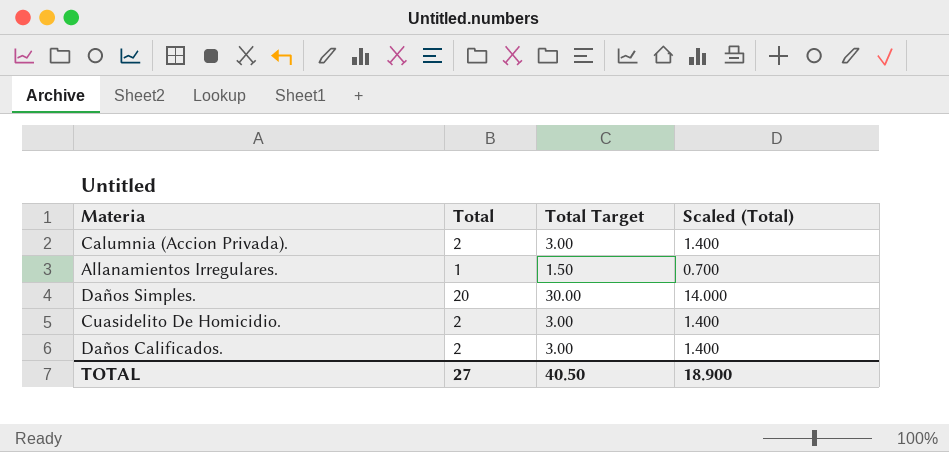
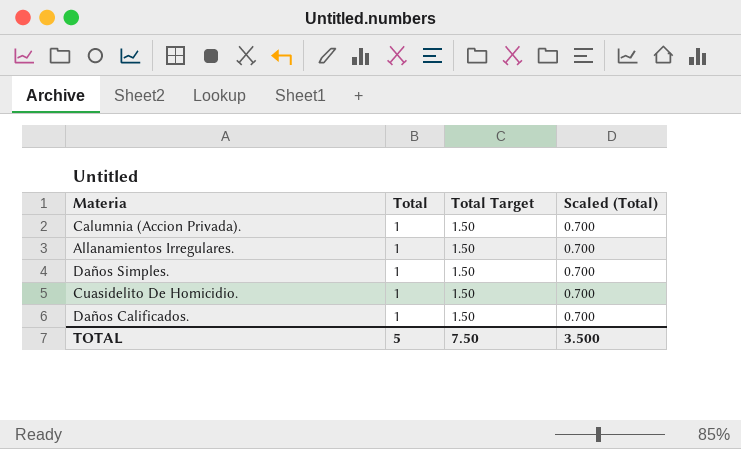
Calumnia (Accion Privada). | Total: 2 -> 1
Calumnia (Accion Privada). | Total Target: 3.00 -> 1.50
Calumnia (Accion Privada). | Scaled (Total): 1.400 -> 0.700
Daños Simples. | Total: 20 -> 1
Daños Simples. | Total Target: 30.00 -> 1.50
Daños Simples. | Scaled (Total): 14.000 -> 0.700
Cuasidelito De Homicidio. | Total: 2 -> 1
Cuasidelito De Homicidio. | Total Target: 3.00 -> 1.50
Cuasidelito De Homicidio. | Scaled (Total): 1.400 -> 0.700
Daños Calificados. | Total: 2 -> 1
Daños Calificados. | Total Target: 3.00 -> 1.50
Daños Calificados. | Scaled (Total): 1.400 -> 0.700
TOTAL | Total: 27 -> 5
TOTAL | Total Target: 40.50 -> 7.50
TOTAL | Scaled (Total): 18.900 -> 3.500

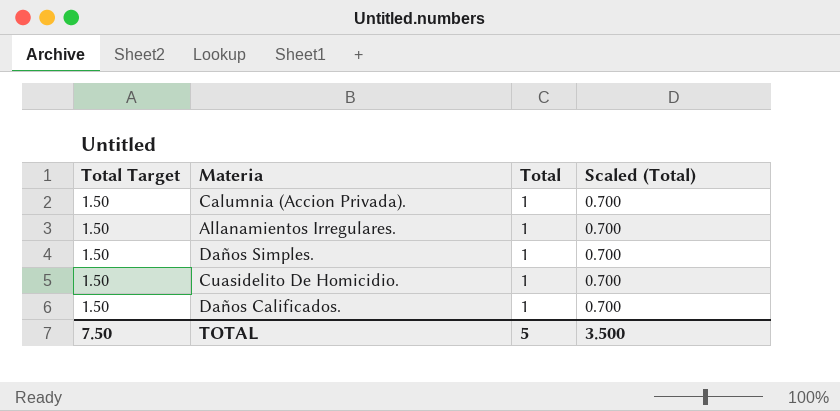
column Total Target | position: 3 -> 1

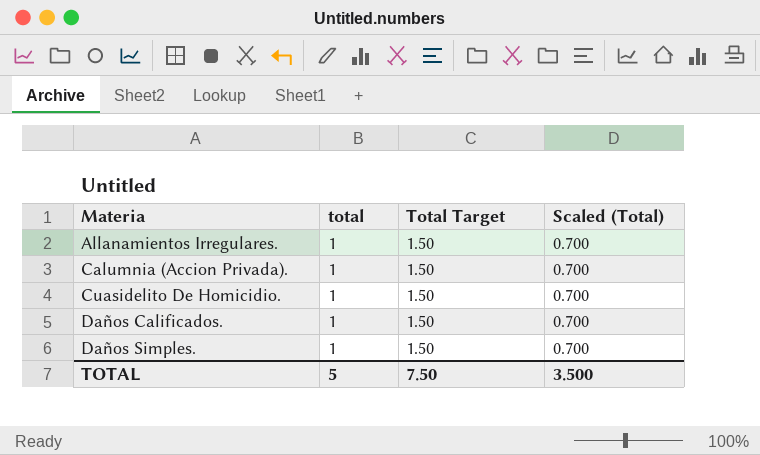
row order: none -> Materia ascending
column name: Total -> total
column Total Target | position: 1 -> 3

